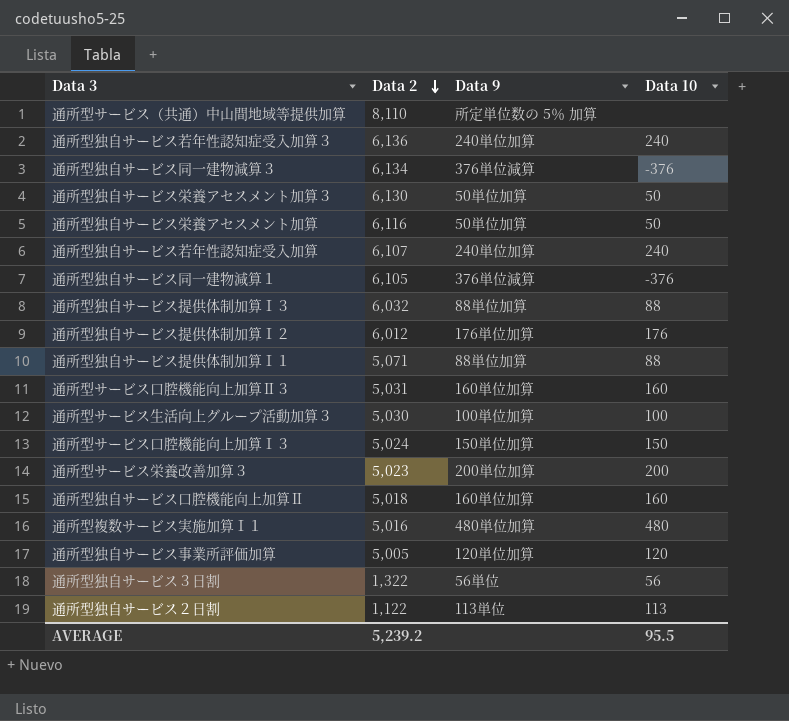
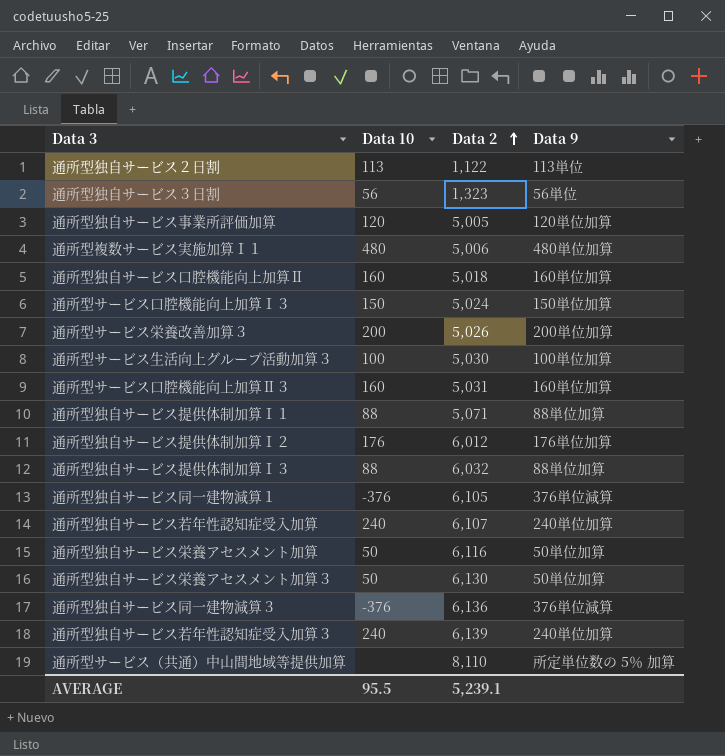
row order: Data 2 descending -> Data 2 ascending
column Data 10 | position: 4 -> 2
通所型独自サービス３日割 | Data 2: 1,322 -> 1,323
通所型複数サービス実施加算Ⅰ１ | Data 2: 5,016 -> 5,006
通所型サービス栄養改善加算３ | Data 2: 5,023 -> 5,026
通所型独自サービス同一建物減算３ | Data 2: 6,134 -> 6,136
通所型独自サービス若年性認知症受入加算３ | Data 2: 6,136 -> 6,139
AVERAGE | Data 2: 5,239.2 -> 5,239.1

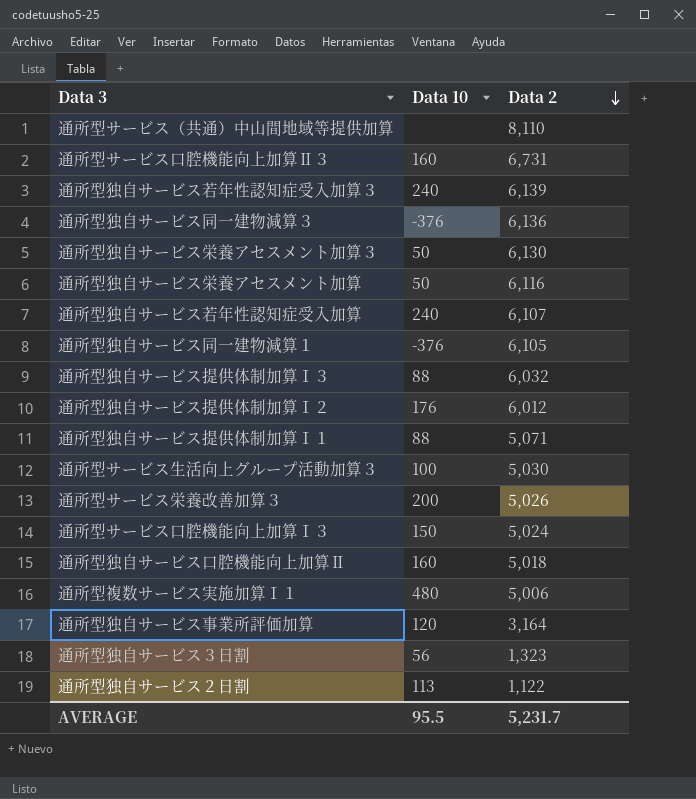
row order: Data 2 ascending -> Data 2 descending
column Data 9 | position: 4 -> none
通所型サービス口腔機能向上加算Ⅱ３ | Data 2: 5,031 -> 6,731
通所型独自サービス事業所評価加算 | Data 2: 5,005 -> 3,164
AVERAGE | Data 2: 5,239.1 -> 5,231.7

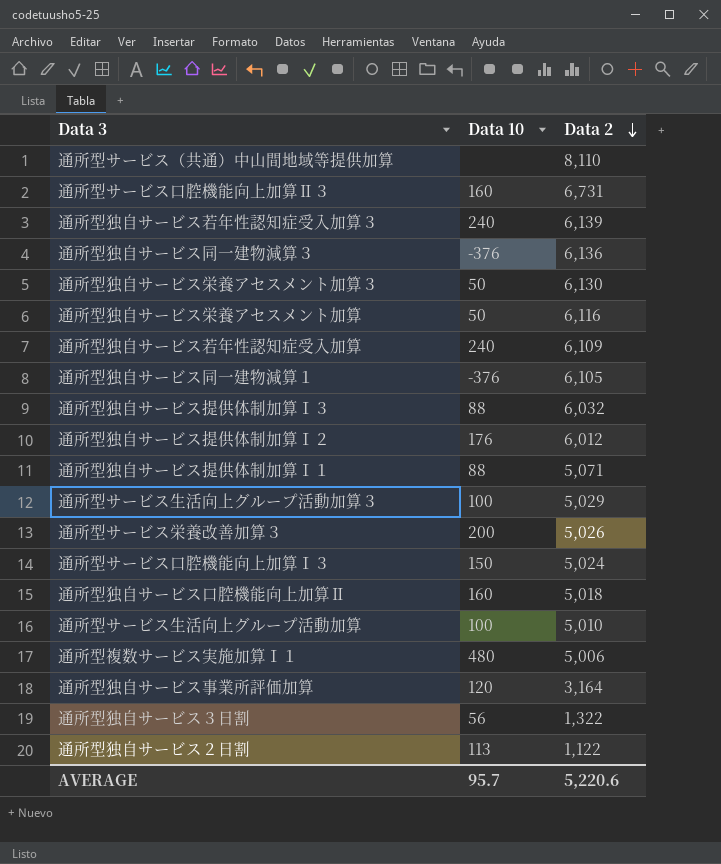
通所型独自サービス若年性認知症受入加算 | Data 2: 6,107 -> 6,109
通所型サービス生活向上グループ活動加算３ | Data 2: 5,030 -> 5,029
row 通所型サービス生活向上グループ活動加算: none -> 100 | 5,010
通所型独自サービス３日割 | Data 2: 1,323 -> 1,322
AVERAGE | Data 10: 95.5 -> 95.7
AVERAGE | Data 2: 5,231.7 -> 5,220.6

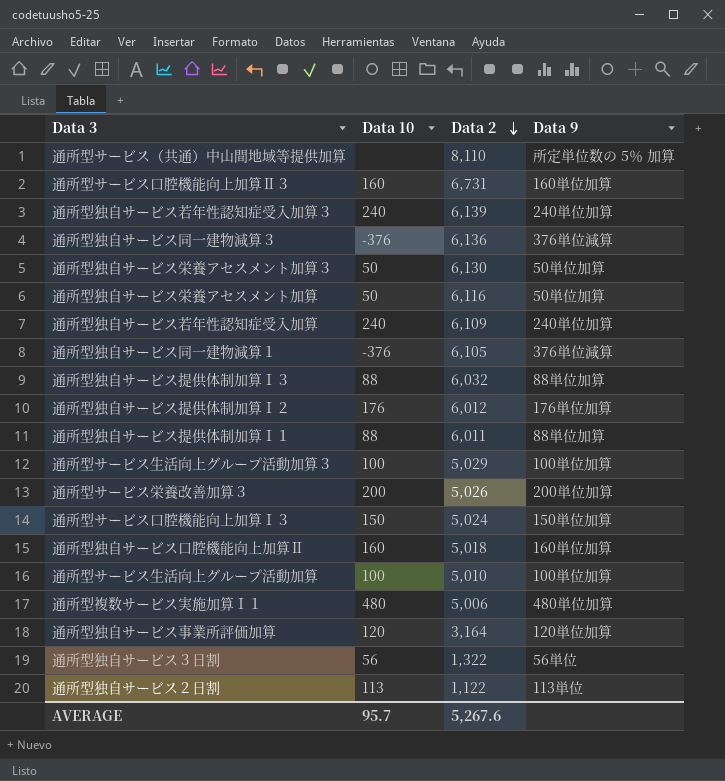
column Data 9 | position: none -> 4
通所型独自サービス提供体制加算Ⅰ１ | Data 2: 5,071 -> 6,011
AVERAGE | Data 2: 5,220.6 -> 5,267.6

